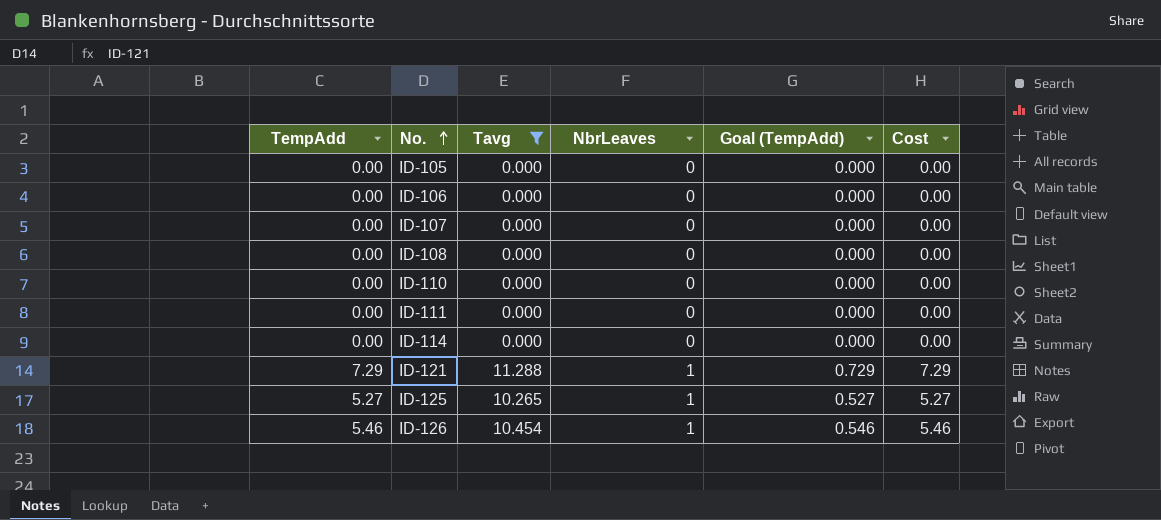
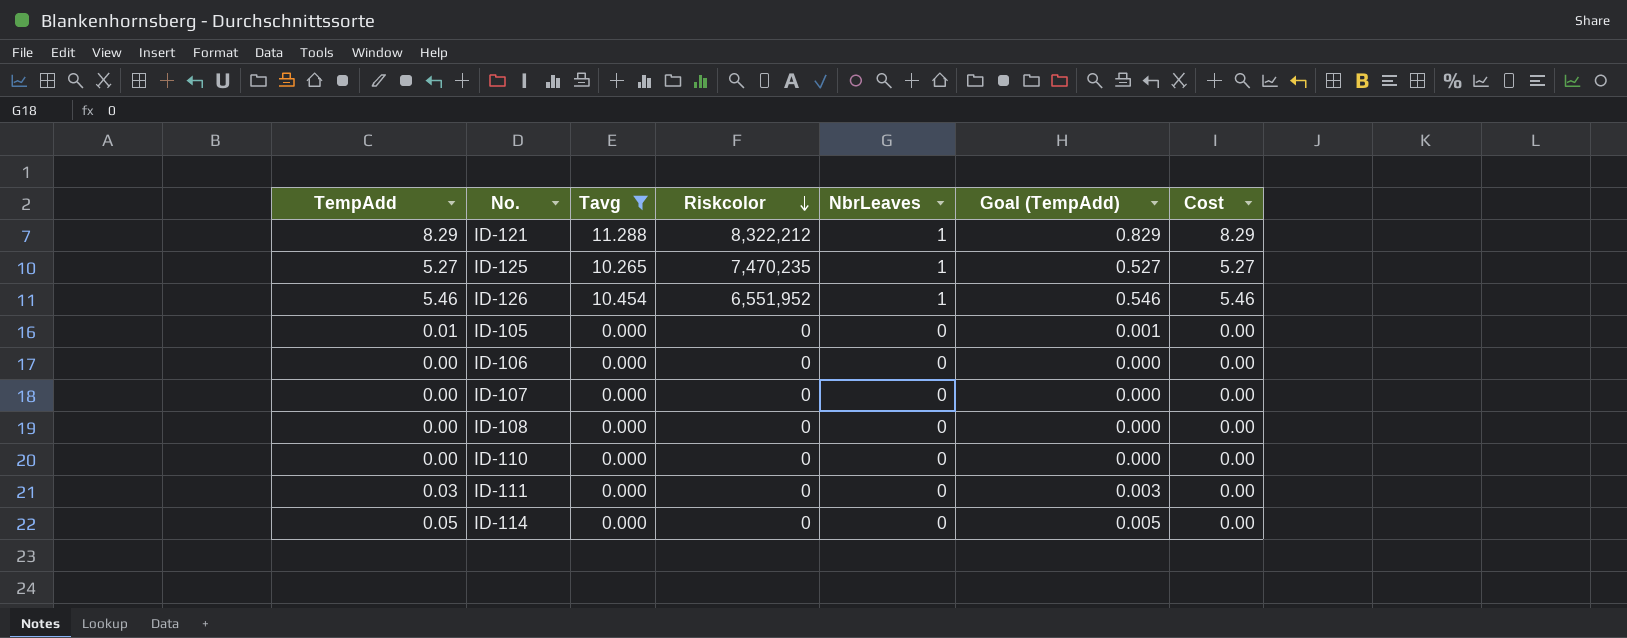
row order: No. ascending -> Riskcolor descending
column Riskcolor | position: none -> 4
ID-121 | TempAdd: 7.29 -> 8.29
ID-121 | Goal (TempAdd): 0.729 -> 0.829
ID-121 | Cost: 7.29 -> 8.29
ID-105 | TempAdd: 0.00 -> 0.01
ID-105 | Goal (TempAdd): 0.000 -> 0.001
ID-111 | TempAdd: 0.00 -> 0.03
ID-111 | Goal (TempAdd): 0.000 -> 0.003
ID-114 | TempAdd: 0.00 -> 0.05
ID-114 | Goal (TempAdd): 0.000 -> 0.005

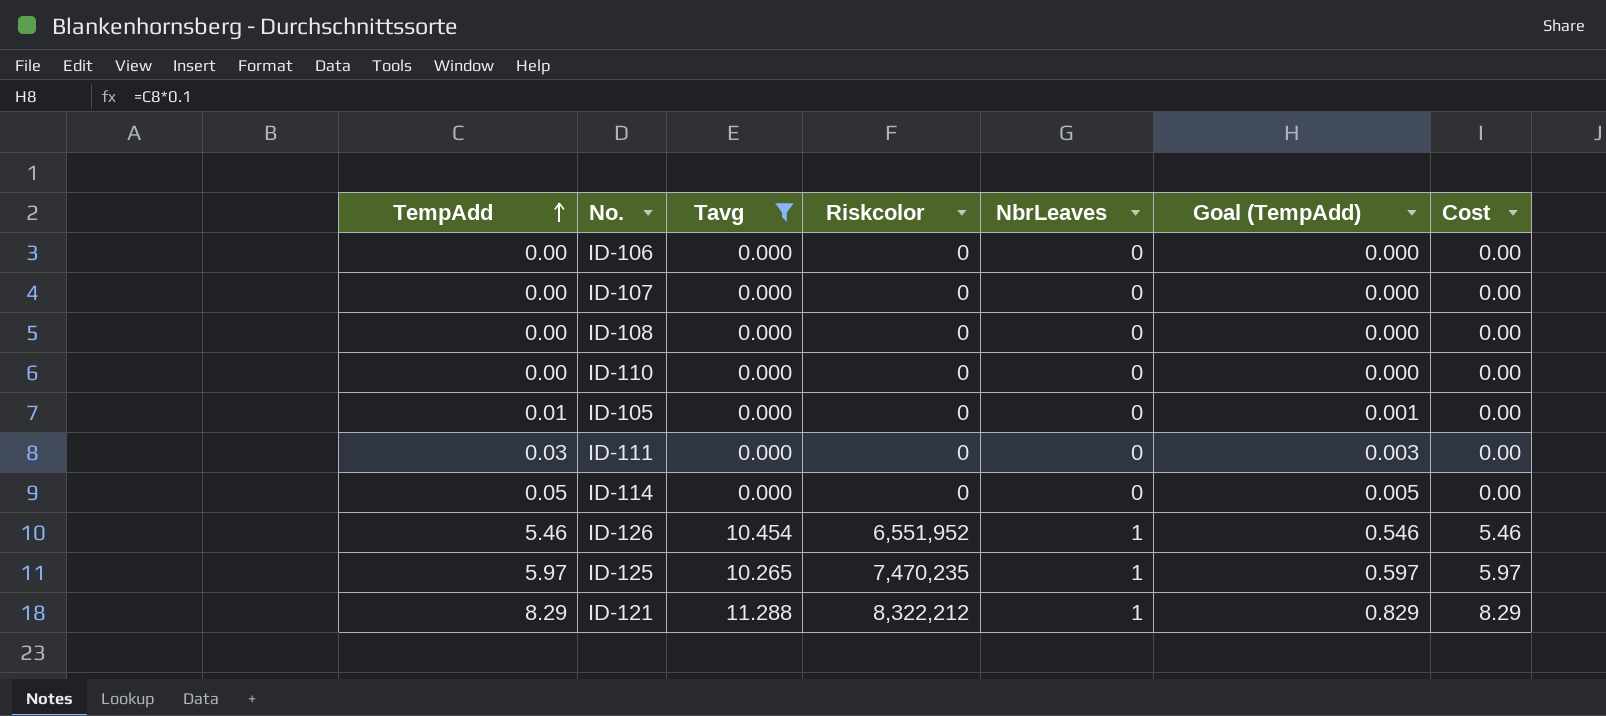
row order: Riskcolor descending -> TempAdd ascending
ID-125 | TempAdd: 5.27 -> 5.97
ID-125 | Goal (TempAdd): 0.527 -> 0.597
ID-125 | Cost: 5.27 -> 5.97

